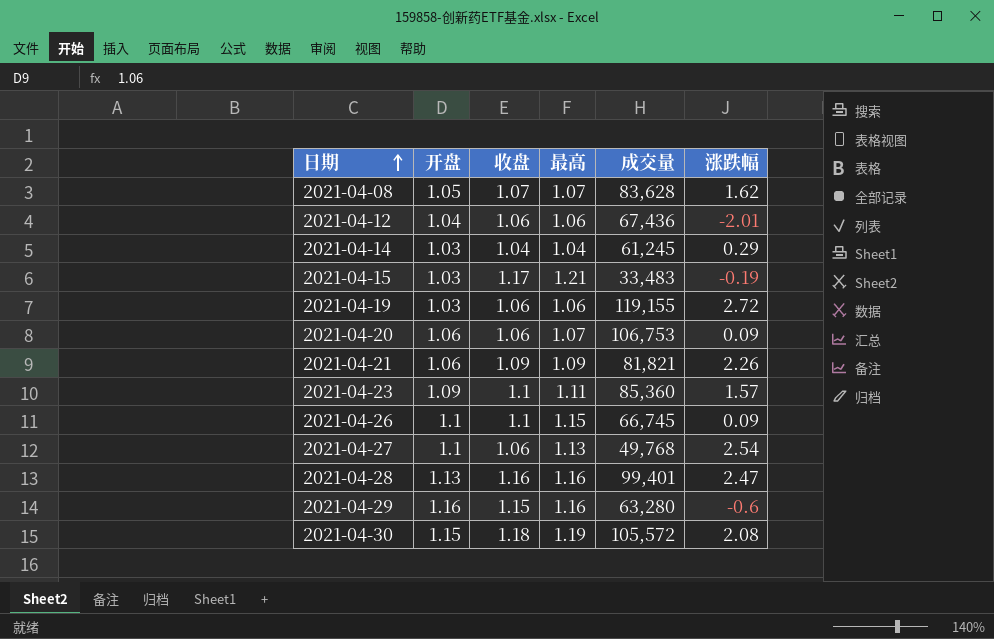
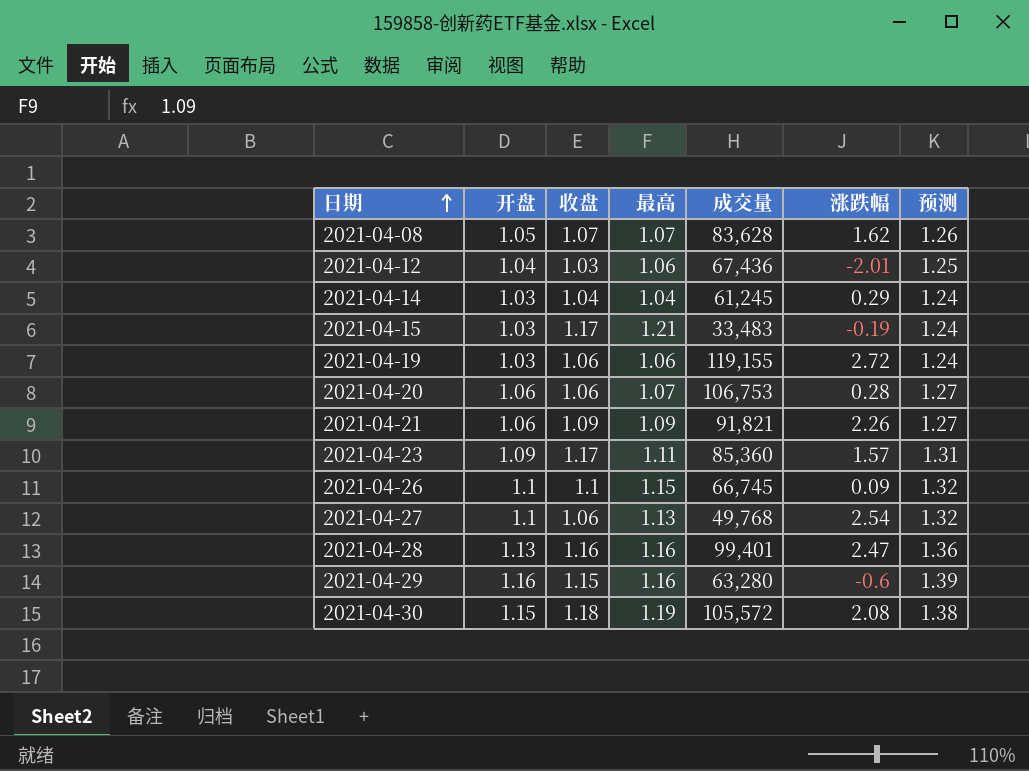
column 预测 | formula: none -> [开盘] * 1.2
2021-04-12 | 收盘: 1.06 -> 1.03
2021-04-20 | 涨跌幅: 0.09 -> 0.28
2021-04-21 | 成交量: 81,821 -> 91,821
2021-04-23 | 收盘: 1.1 -> 1.17

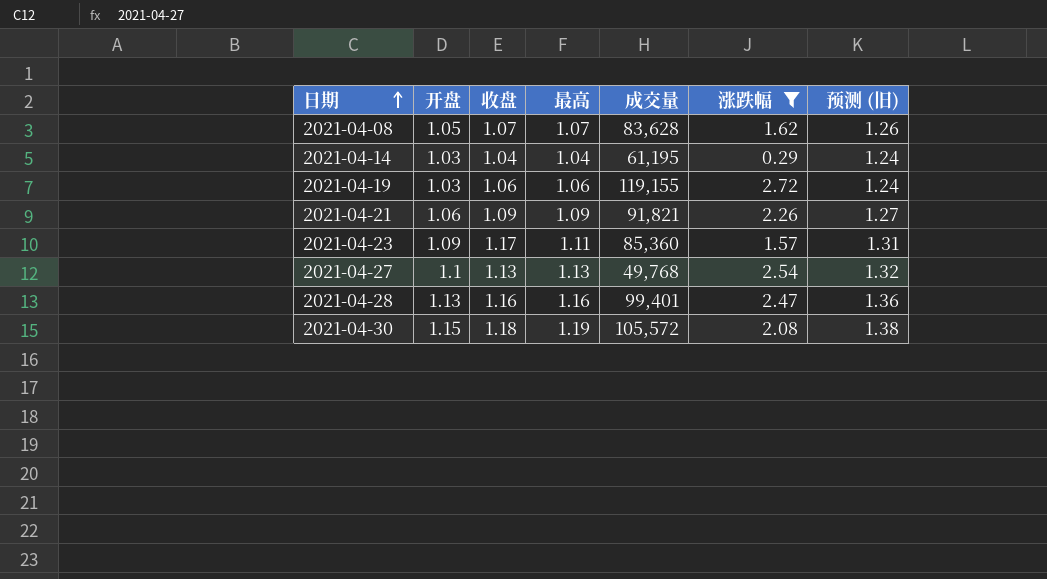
filter: none -> 涨跌幅 >= 0.29
column name: 预测 -> 预测 (旧)
2021-04-14 | 成交量: 61,245 -> 61,195
2021-04-27 | 收盘: 1.06 -> 1.13

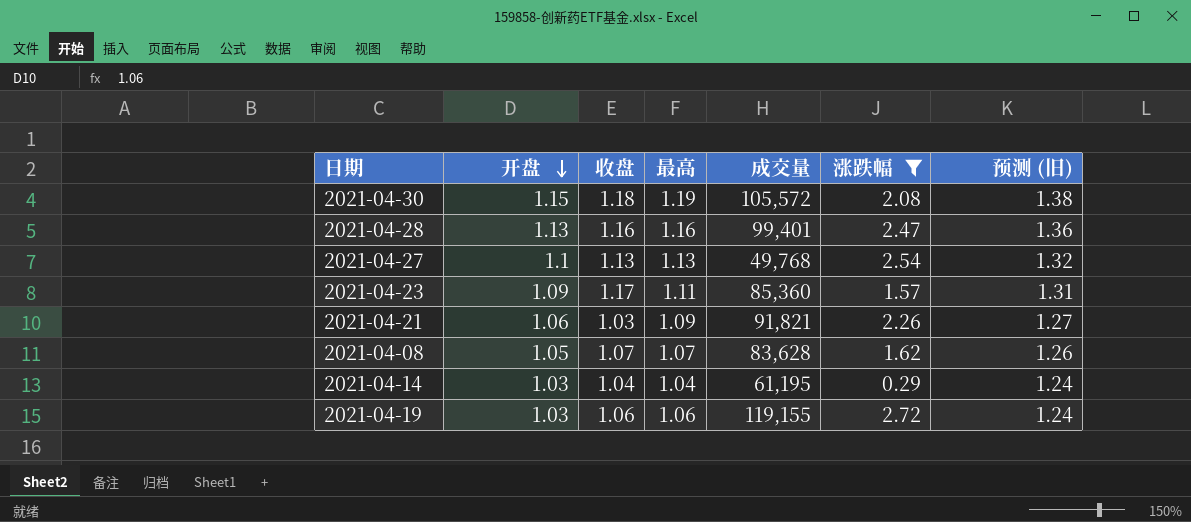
row order: 日期 ascending -> 开盘 descending
2021-04-21 | 收盘: 1.09 -> 1.03

